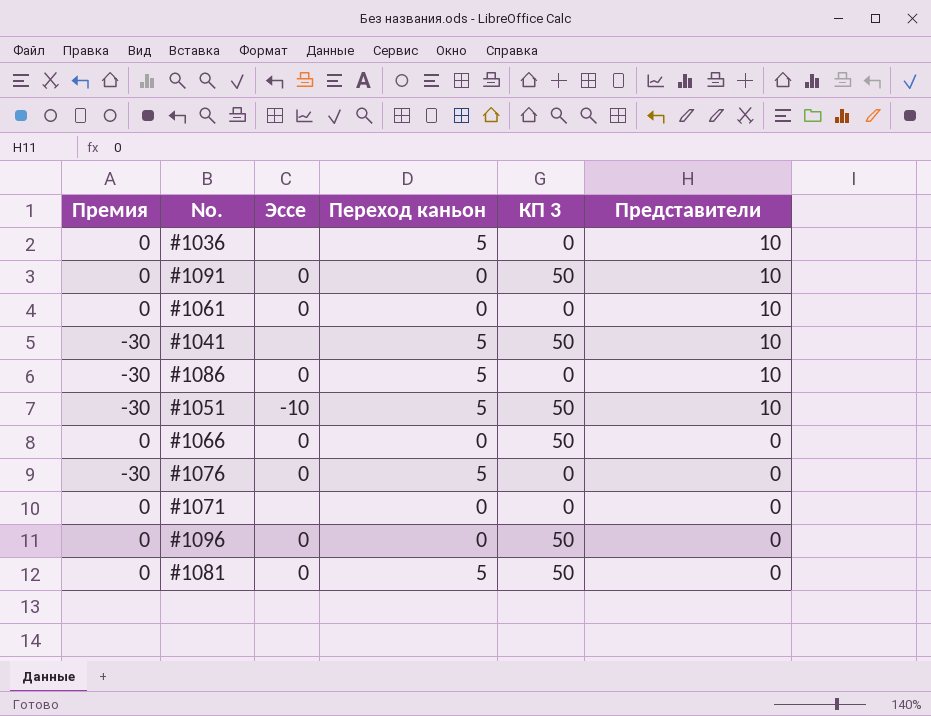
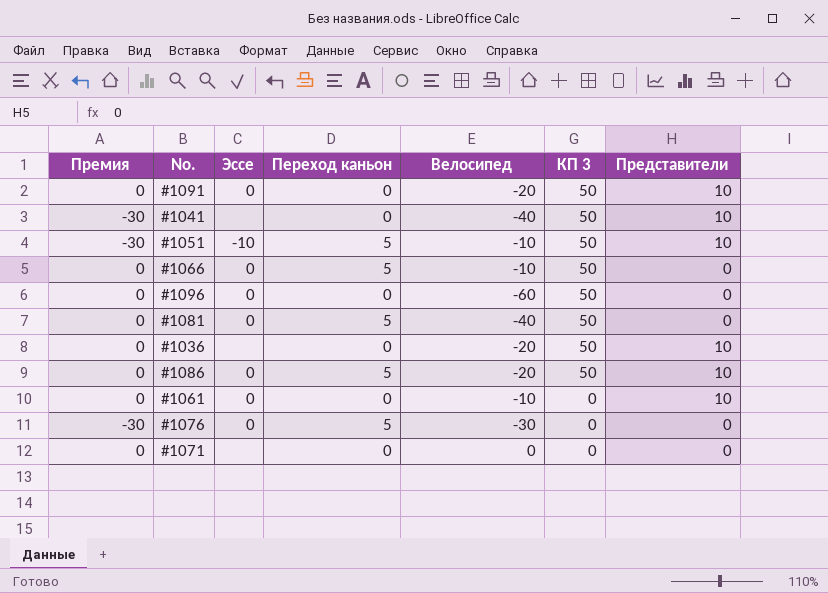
row order: Представители descending -> КП 3 descending
column Велосипед | position: none -> 5
#1041 | Переход каньон: 5 -> 0
#1066 | Переход каньон: 0 -> 5
#1036 | Переход каньон: 5 -> 0
#1036 | КП 3: 0 -> 50
#1086 | Премия: -30 -> 0
#1086 | КП 3: 0 -> 50

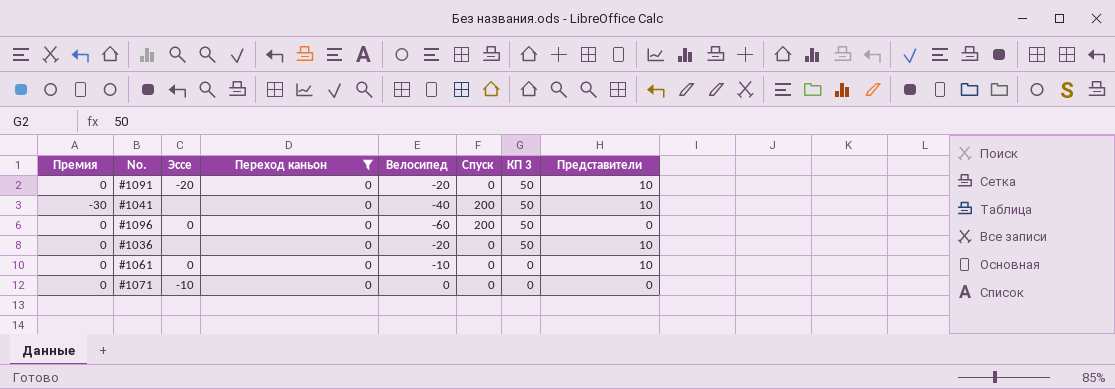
filter: none -> Переход каньон = 0
column Спуск | position: none -> 6
#1091 | Эссе: 0 -> -20
#1071 | Эссе: none -> -10

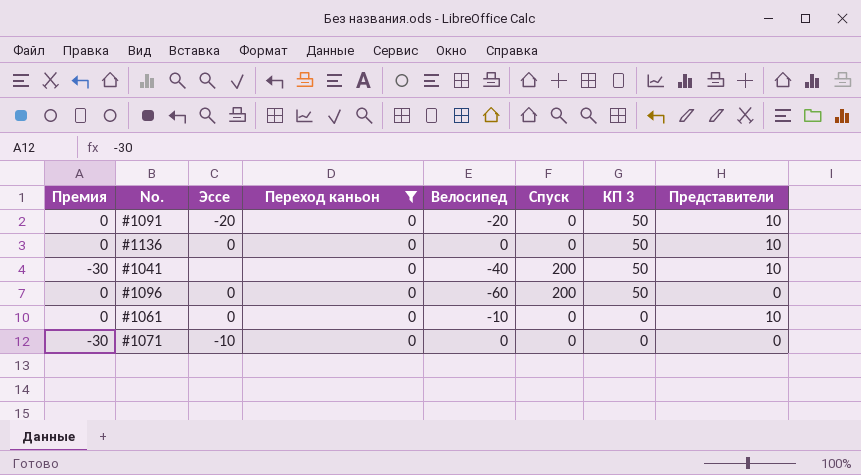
row #1036: 0 | none | 0 | -20 | 0 | 50 | 10 -> none
row #1136: none -> 0 | 0 | 0 | 0 | 0 | 50 | 10
#1071 | Премия: 0 -> -30

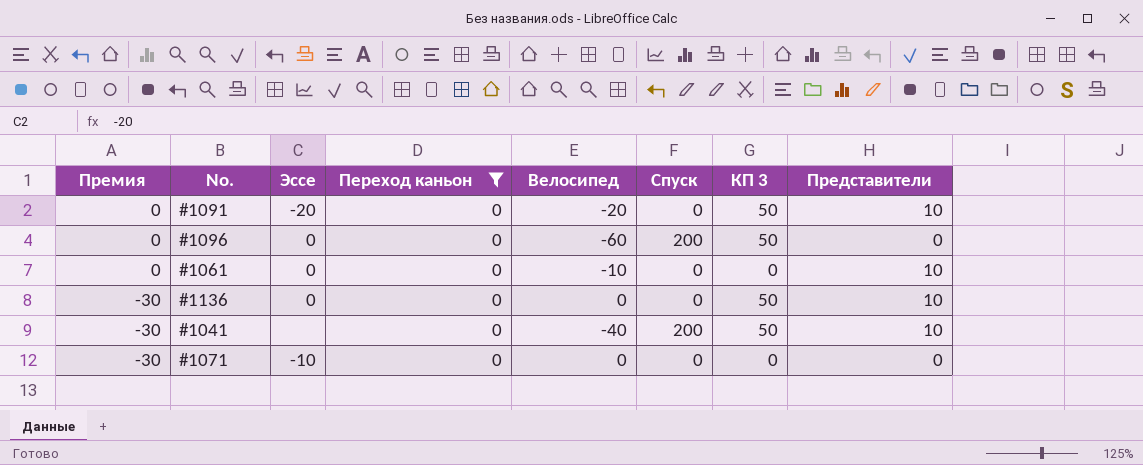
row order: КП 3 descending -> Премия descending
#1136 | Премия: 0 -> -30

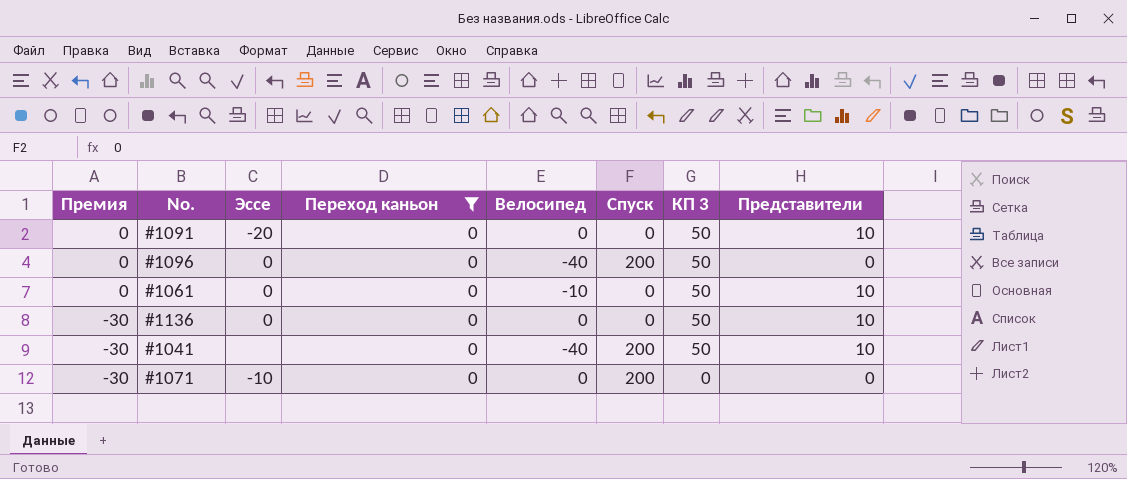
#1091 | Велосипед: -20 -> 0
#1096 | Велосипед: -60 -> -40
#1061 | КП 3: 0 -> 50
#1071 | Спуск: 0 -> 200

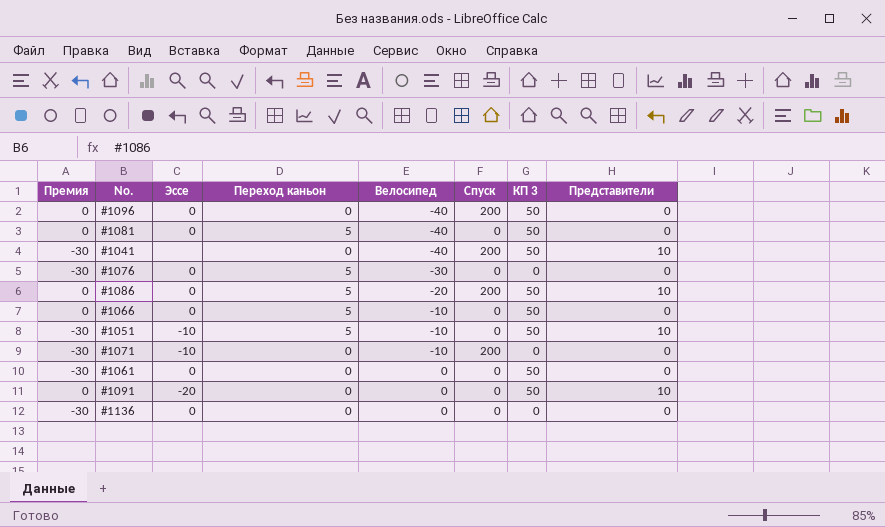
filter: Переход каньон = 0 -> none
row order: Премия descending -> Велосипед ascending
#1071 | Велосипед: 0 -> -10
#1061 | Премия: 0 -> -30
#1061 | Велосипед: -10 -> 0
#1061 | Представители: 10 -> 0
#1136 | КП 3: 50 -> 0
#1136 | Представители: 10 -> 0

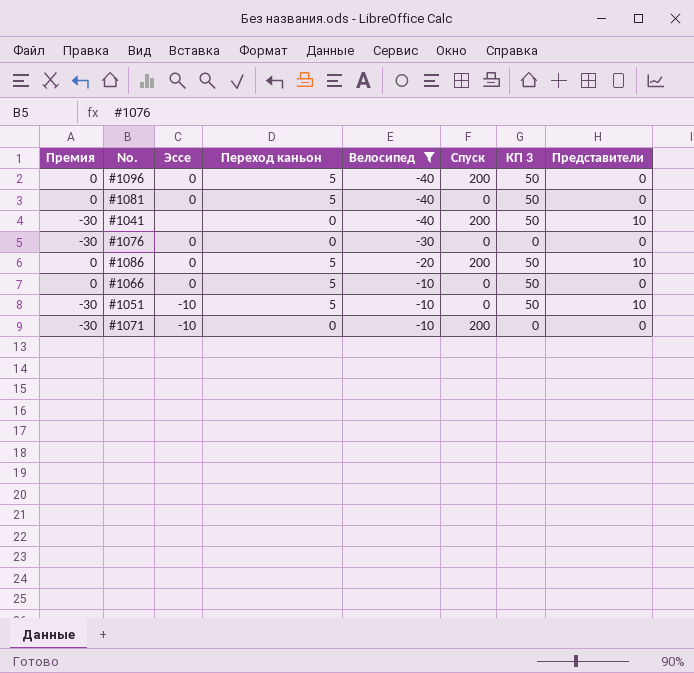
filter: none -> Велосипед != 0
#1096 | Переход каньон: 0 -> 5
#1076 | Переход каньон: 5 -> 0

